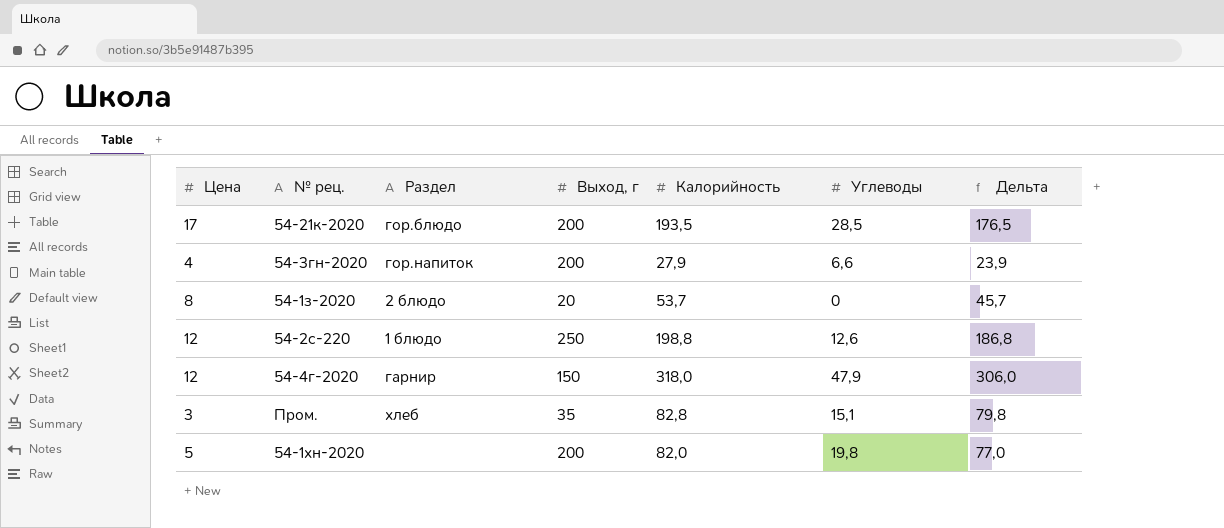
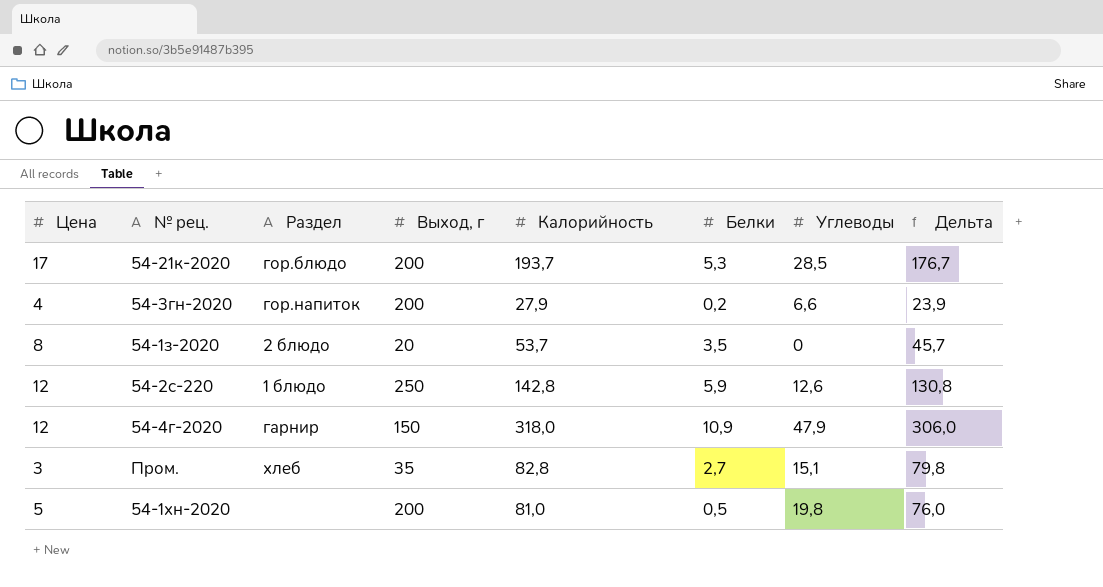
column Белки | position: none -> 6
54-21к-2020 | Калорийность: 193,5 -> 193,7
54-21к-2020 | Дельта: 176,5 -> 176,7
54-2с-220 | Калорийность: 198,8 -> 142,8
54-2с-220 | Дельта: 186,8 -> 130,8
54-1хн-2020 | Калорийность: 82,0 -> 81,0
54-1хн-2020 | Дельта: 77,0 -> 76,0

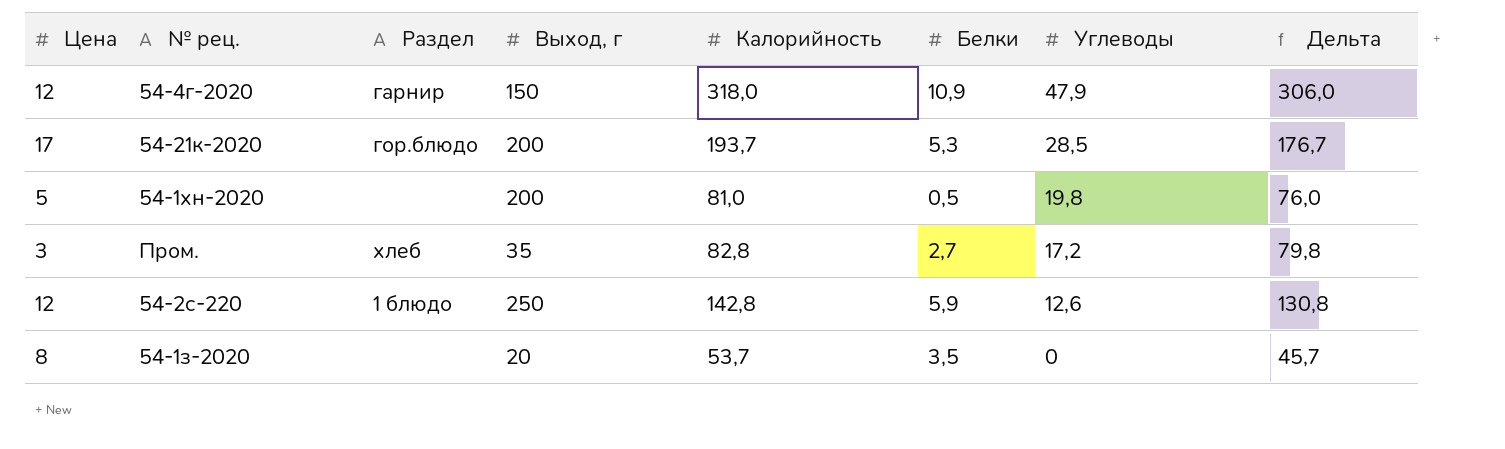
row order: none -> Углеводы descending
row 54-3гн-2020: 4 | гор.напиток | 200 | 27,9 | 0,2 | 6,6 | 23,9 -> none
Пром. | Углеводы: 15,1 -> 17,2
54-1з-2020 | Раздел: 2 блюдо -> none

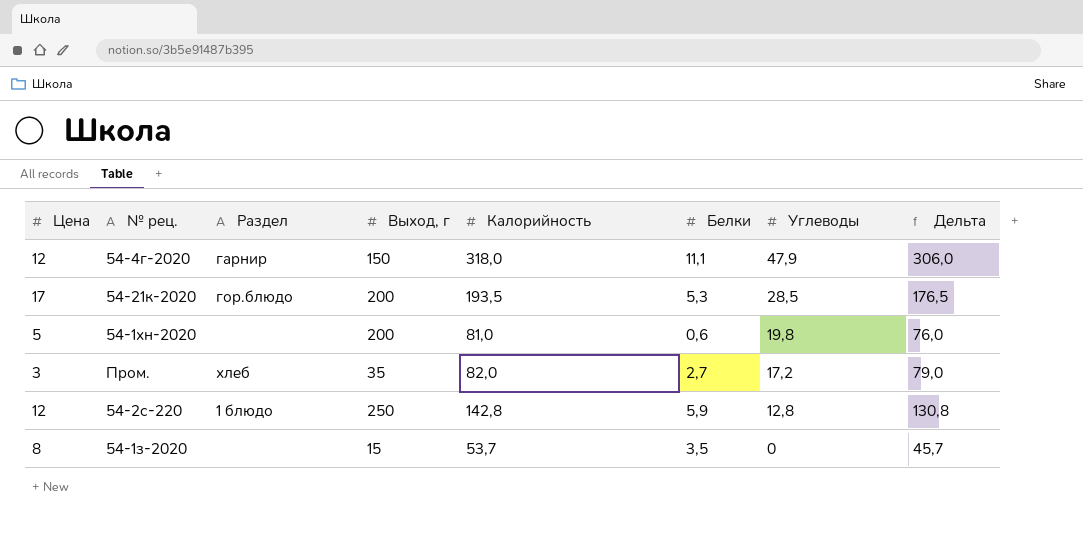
54-4г-2020 | Белки: 10,9 -> 11,1
54-21к-2020 | Калорийность: 193,7 -> 193,5
54-21к-2020 | Дельта: 176,7 -> 176,5
54-1хн-2020 | Белки: 0,5 -> 0,6
Пром. | Калорийность: 82,8 -> 82,0
Пром. | Дельта: 79,8 -> 79,0
54-2с-220 | Углеводы: 12,6 -> 12,8
54-1з-2020 | Выход, г: 20 -> 15

